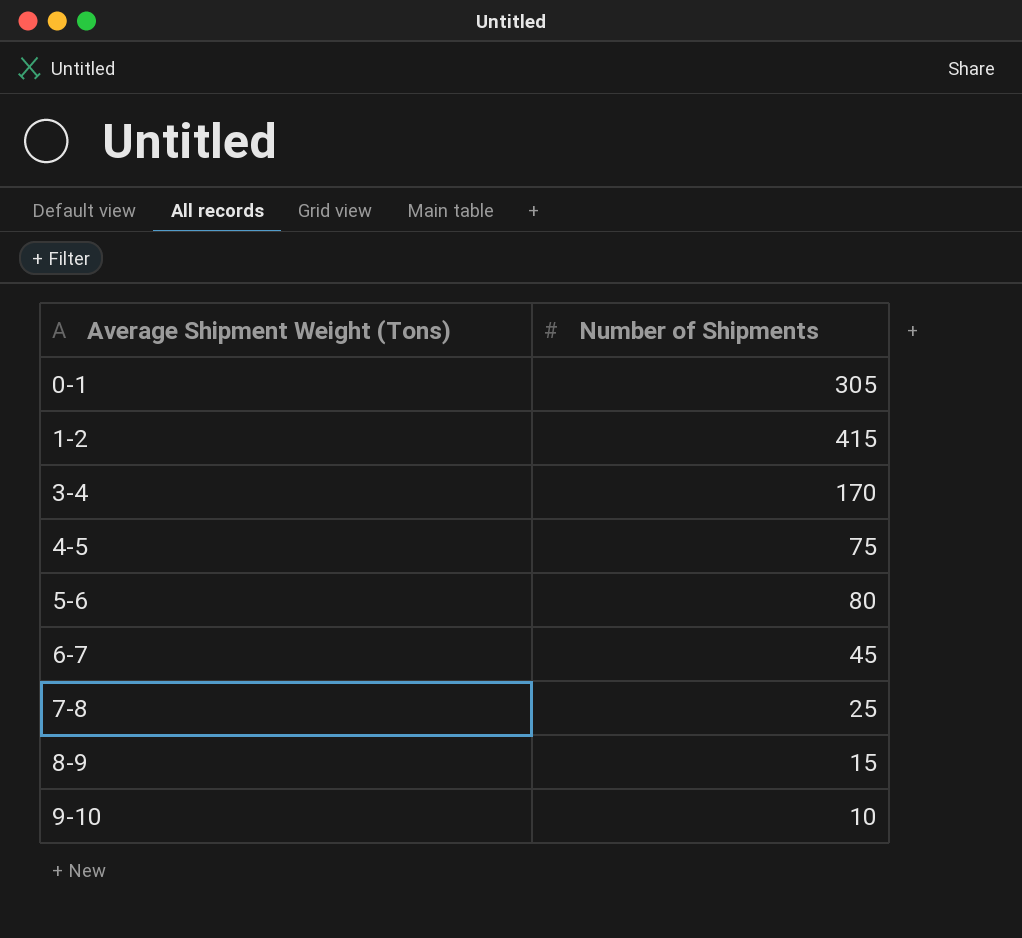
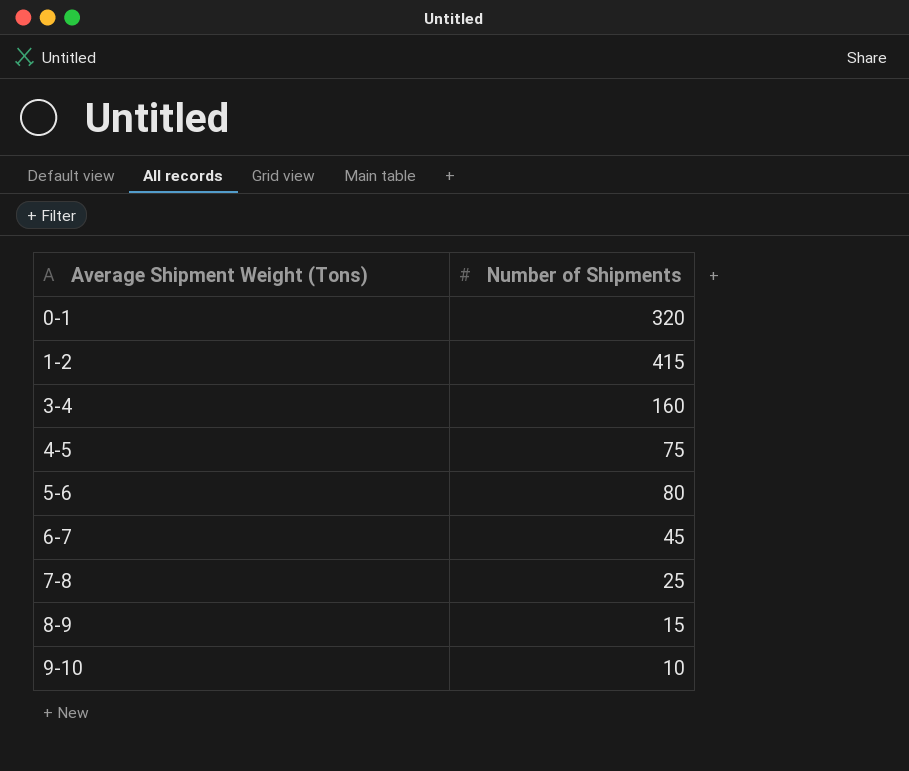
0-1 | Number of Shipments: 305 -> 320
3-4 | Number of Shipments: 170 -> 160

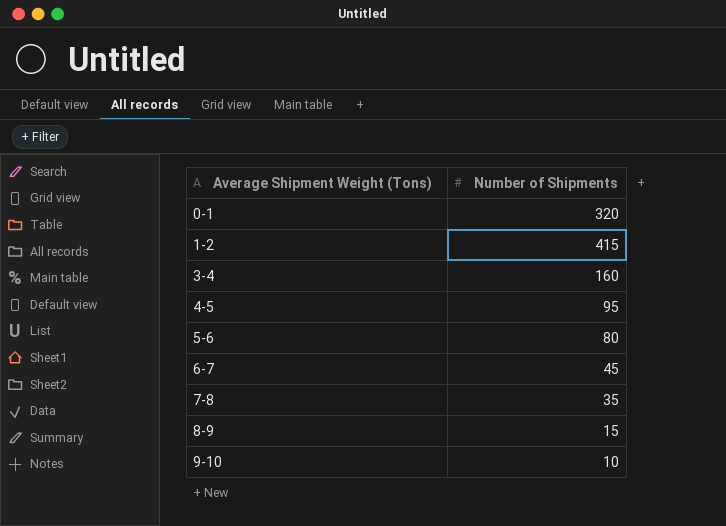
4-5 | Number of Shipments: 75 -> 95
7-8 | Number of Shipments: 25 -> 35

